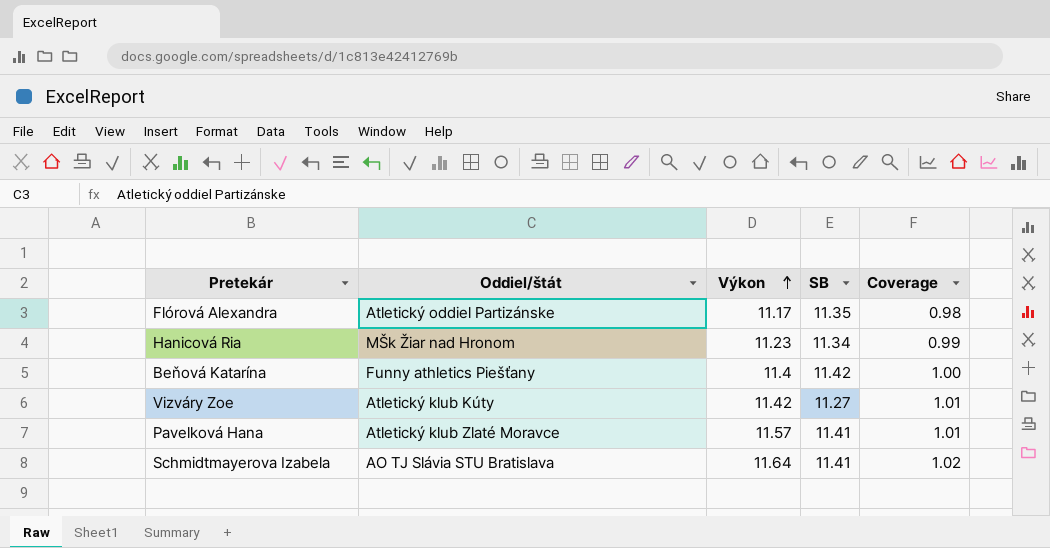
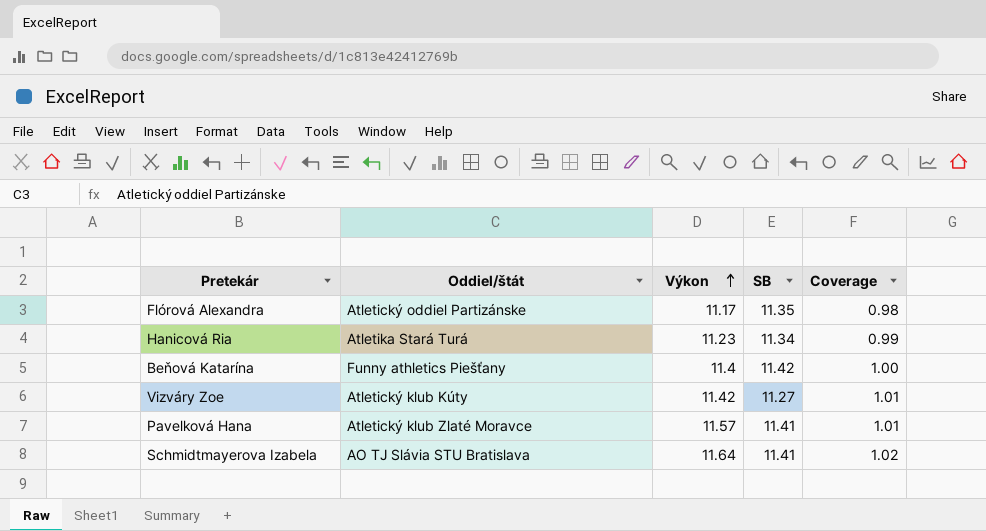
Hanicová Ria | Oddiel/štát: MŠk Žiar nad Hronom -> Atletika Stará Turá

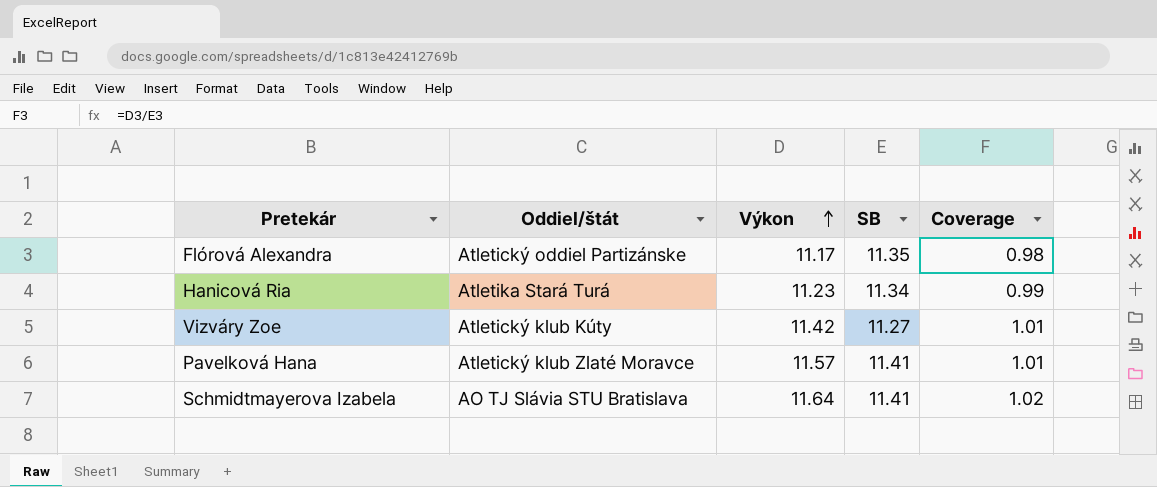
row Beňová Katarína: Funny athletics Piešťany | 11.4 | 11.42 | 1.00 -> none

